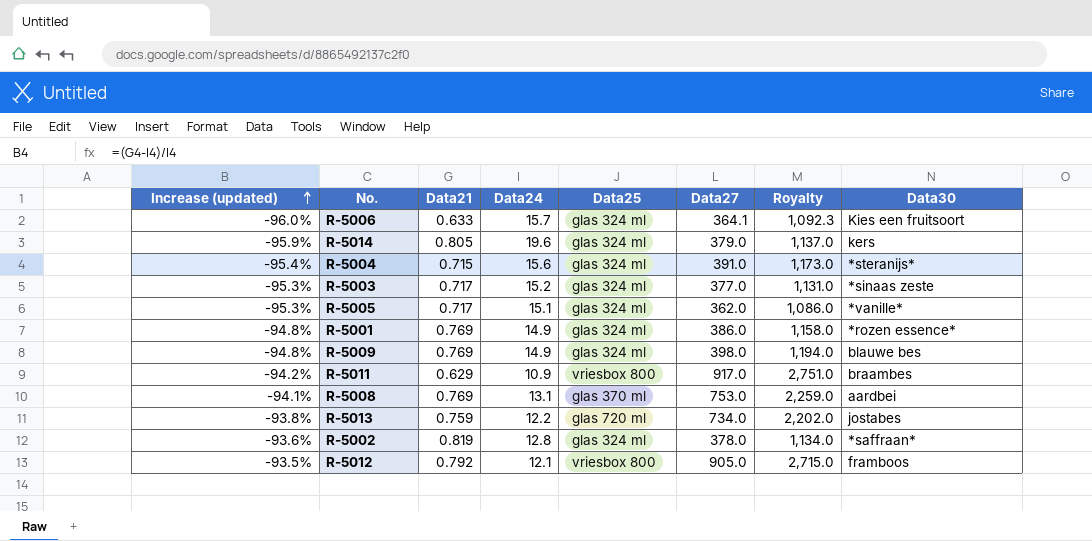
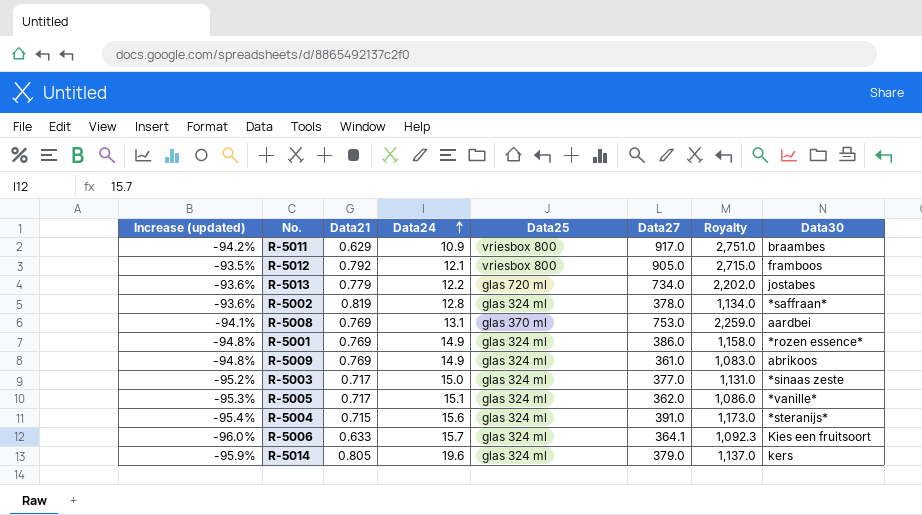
row order: Increase (updated) ascending -> Data24 ascending
R-5013 | Increase (updated): -93.8% -> -93.6%
R-5013 | Data21: 0.759 -> 0.779
R-5009 | Data27: 398.0 -> 361.0
R-5009 | Royalty: 1,194.0 -> 1,083.0
R-5009 | Data30: blauwe bes -> abrikoos
R-5003 | Increase (updated): -95.3% -> -95.2%
R-5003 | Data24: 15.2 -> 15.0

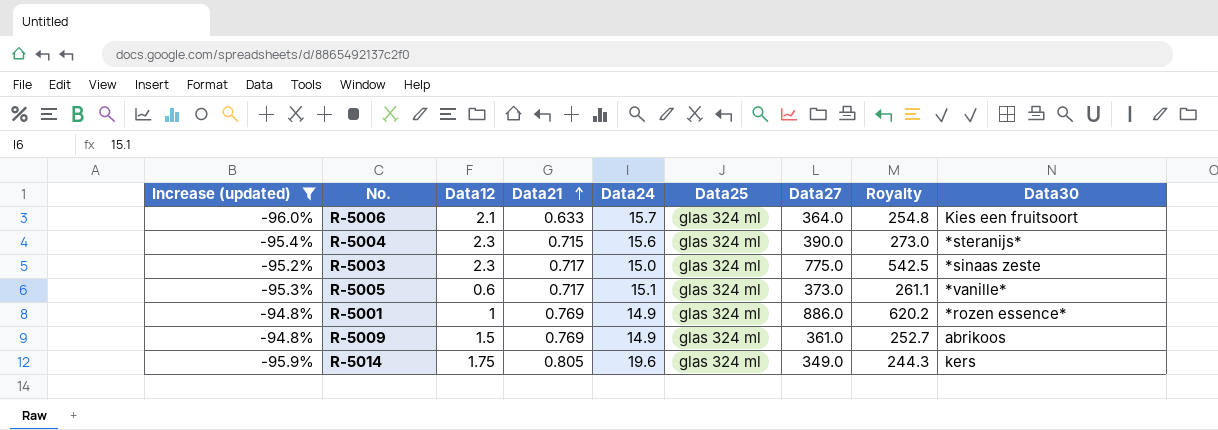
filter: none -> Increase (updated) <= -94.8%
row order: Data24 ascending -> Data21 ascending
column Data12 | position: none -> 3
column Royalty | formula: [Data27] * 3 -> [Data27] * 0.7
R-5006 | Data27: 364.1 -> 364.0
R-5004 | Data27: 391.0 -> 390.0
R-5003 | Data27: 377.0 -> 775.0
R-5005 | Data27: 362.0 -> 373.0
R-5001 | Data27: 386.0 -> 886.0
R-5014 | Data27: 379.0 -> 349.0

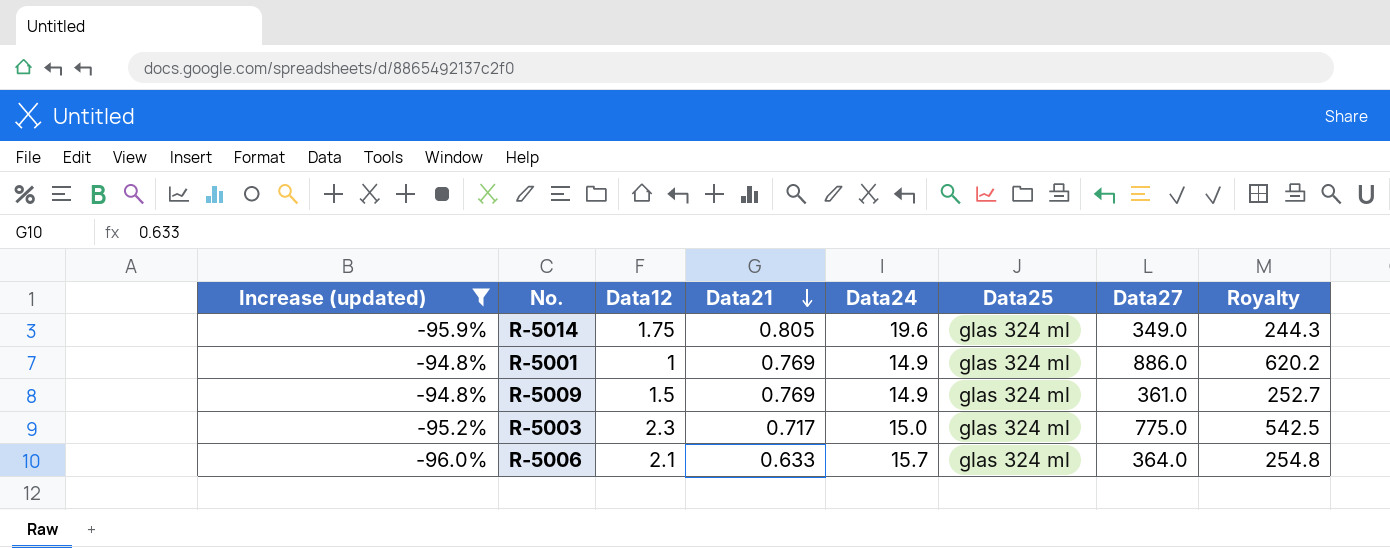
row order: Data21 ascending -> Data21 descending
column Data30 | position: 9 -> none
row R-5004: -95.4% | 2.3 | 0.715 | 15.6 | glas 324 ml | 390.0 | 273.0 | *steranijs* -> none
row R-5005: -95.3% | 0.6 | 0.717 | 15.1 | glas 324 ml | 373.0 | 261.1 | *vanille* -> none

